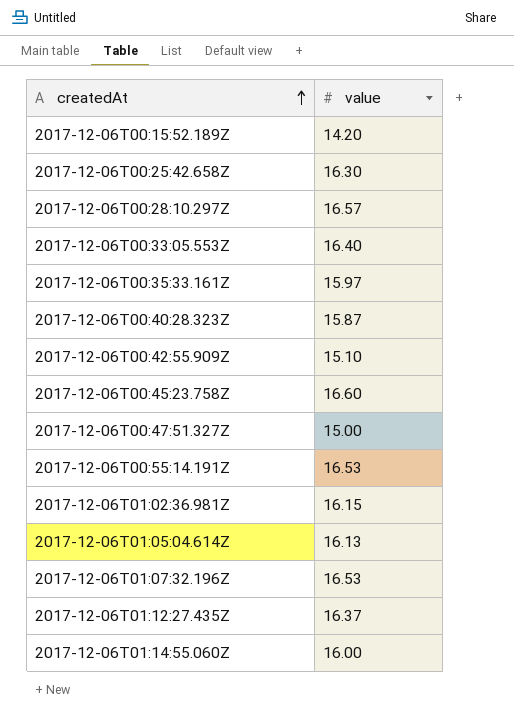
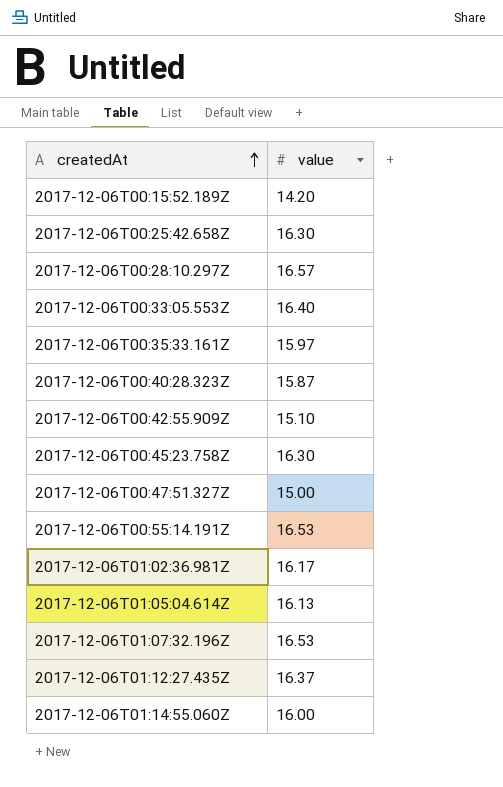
2017-12-06T00:45:23.758Z | value: 16.60 -> 16.30
2017-12-06T01:02:36.981Z | value: 16.15 -> 16.17

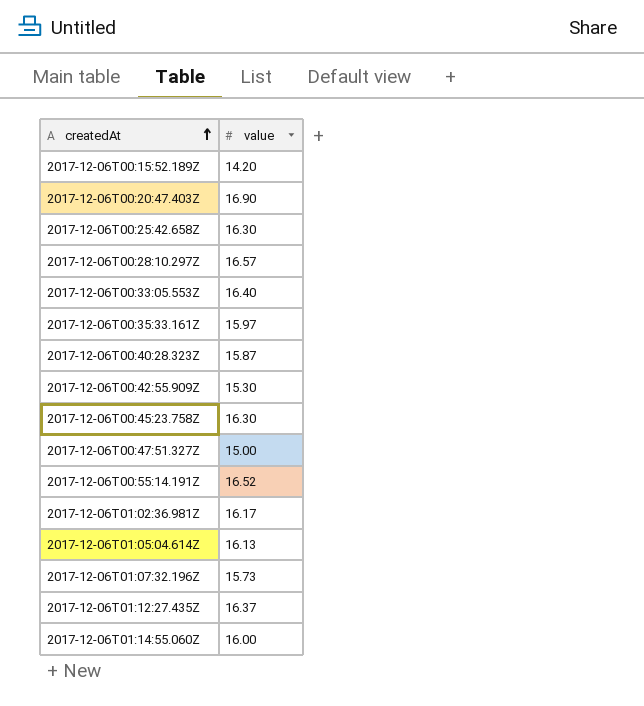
row 2017-12-06T00:20:47.403Z: none -> 16.90
2017-12-06T00:42:55.909Z | value: 15.10 -> 15.30
2017-12-06T00:55:14.191Z | value: 16.53 -> 16.52
2017-12-06T01:07:32.196Z | value: 16.53 -> 15.73

